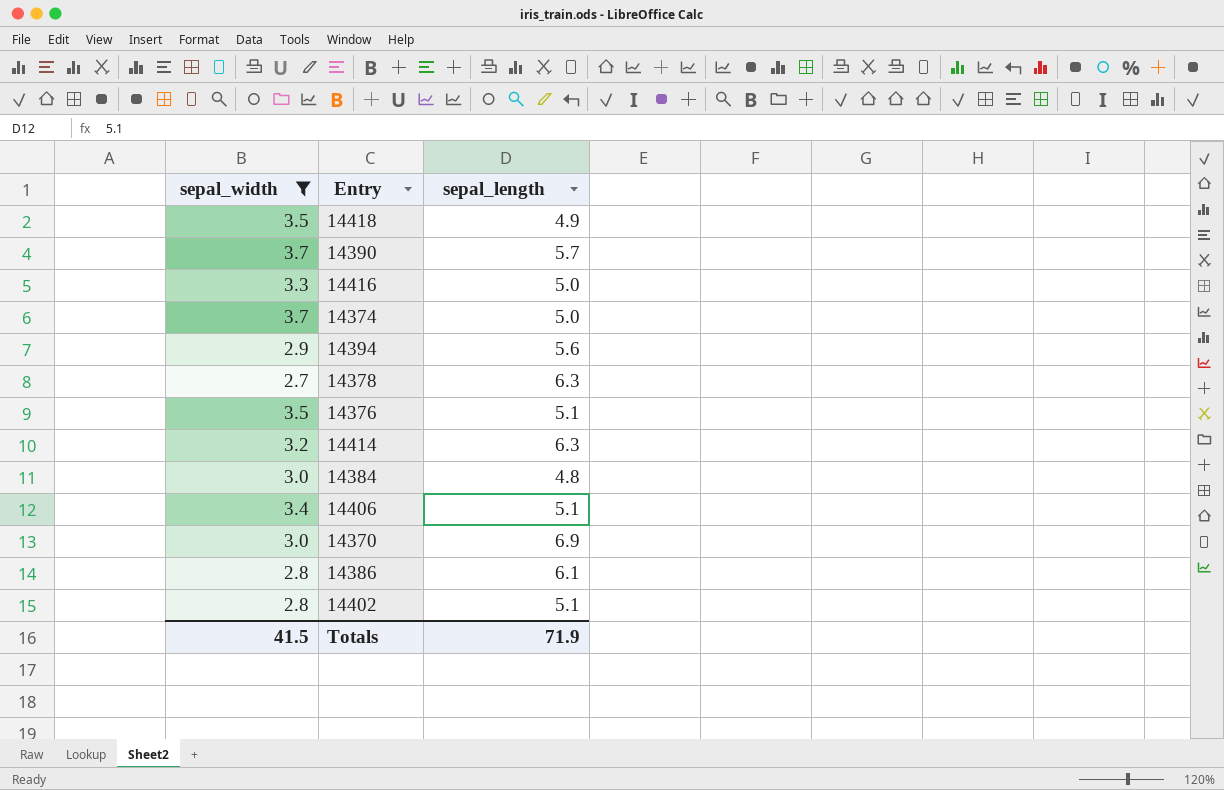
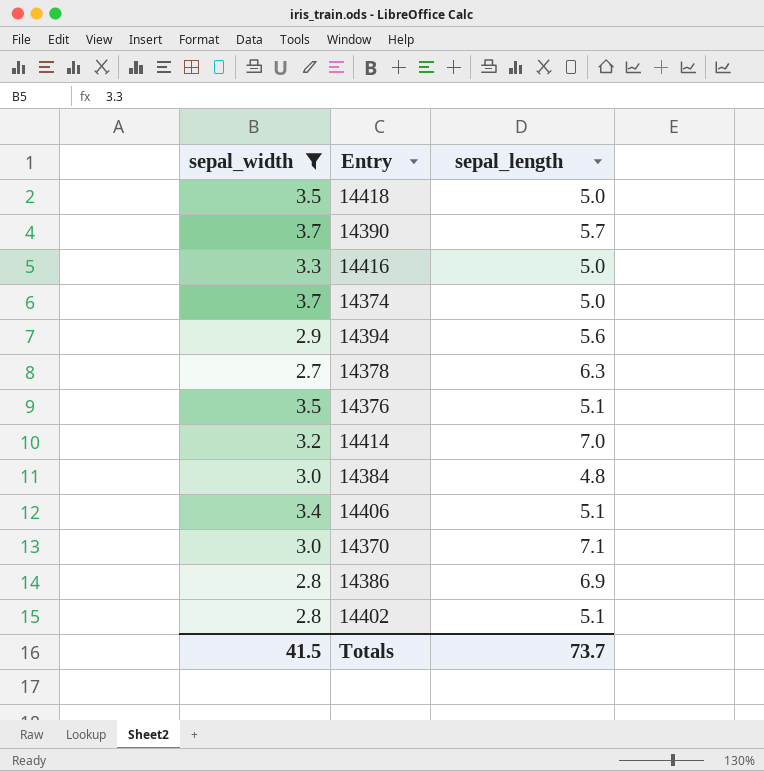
14418 | sepal_length: 4.9 -> 5.0
14414 | sepal_length: 6.3 -> 7.0
14370 | sepal_length: 6.9 -> 7.1
14386 | sepal_length: 6.1 -> 6.9
Totals | sepal_length: 71.9 -> 73.7

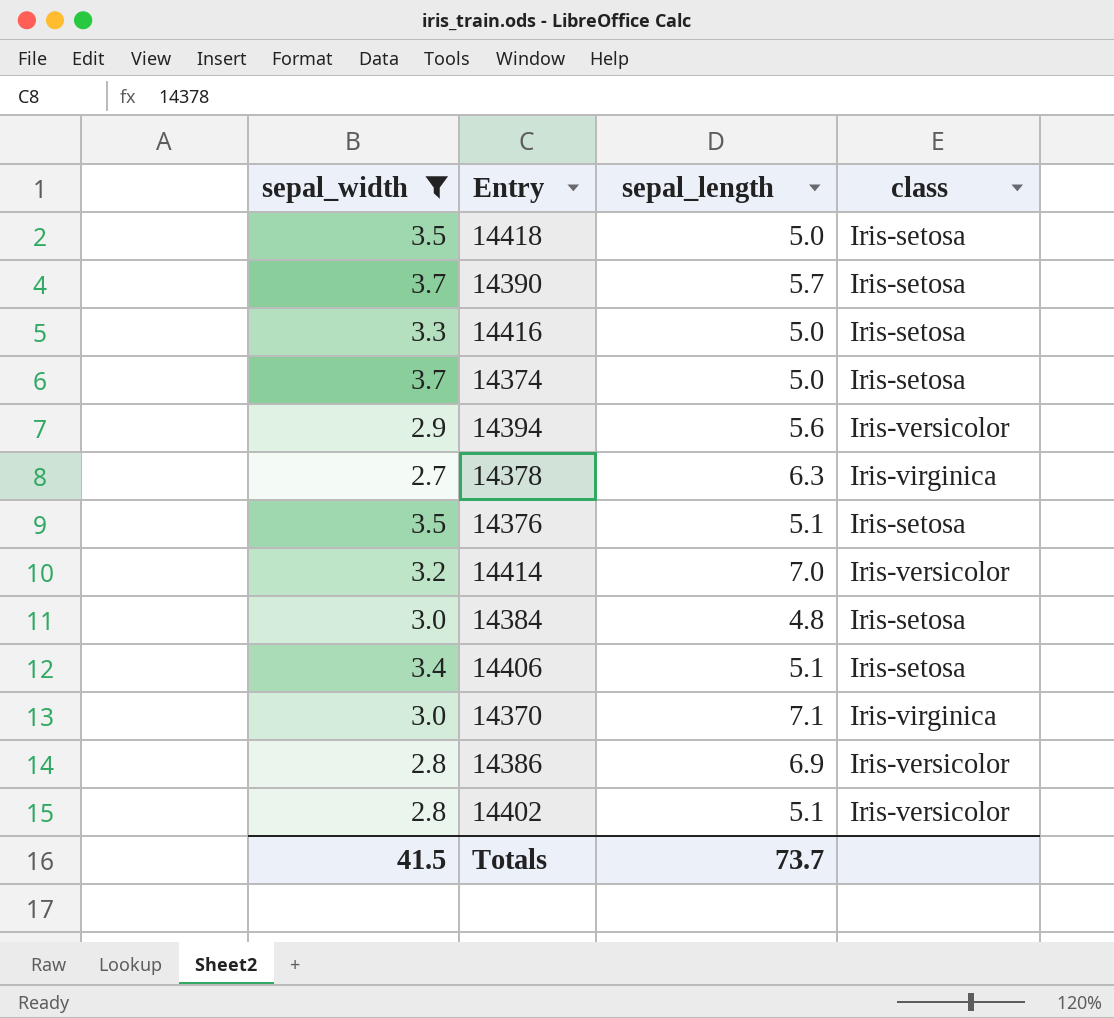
column class | position: none -> 4

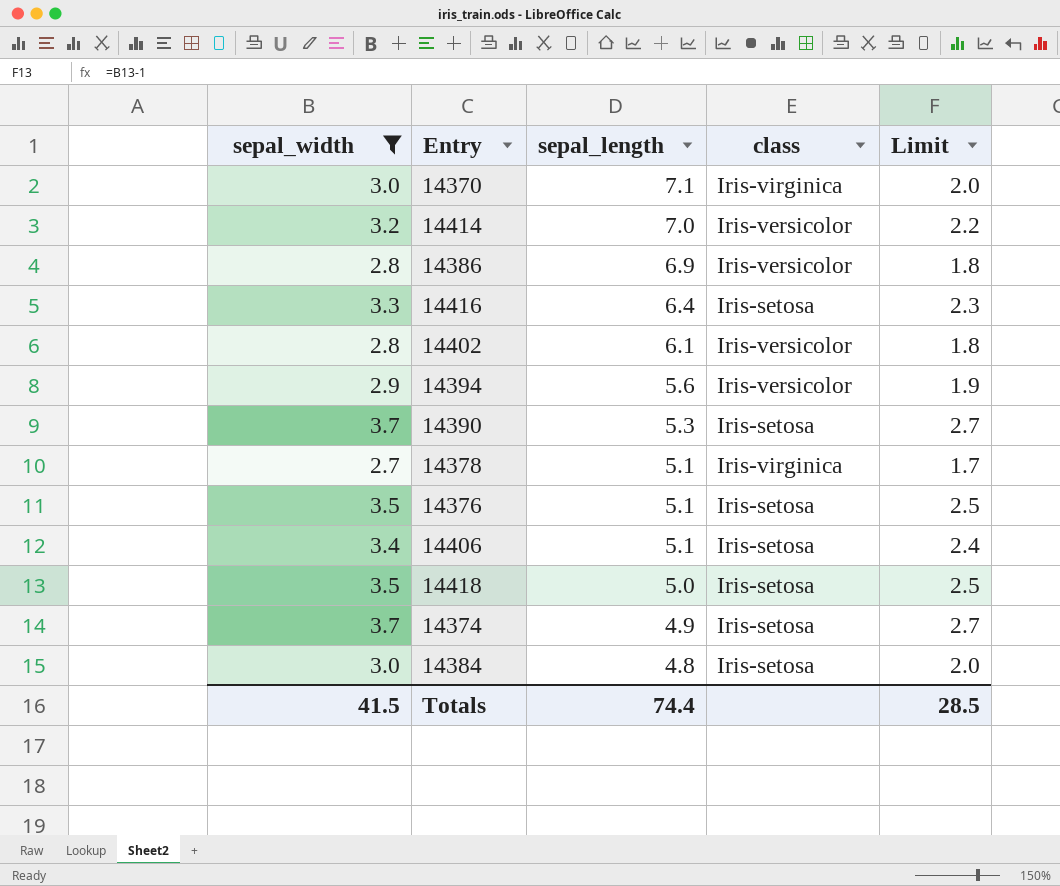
row order: none -> sepal_length descending
column Limit | formula: none -> [sepal_width] - 1
14416 | sepal_length: 5.0 -> 6.4
14402 | sepal_length: 5.1 -> 6.1
14390 | sepal_length: 5.7 -> 5.3
14378 | sepal_length: 6.3 -> 5.1
14374 | sepal_length: 5.0 -> 4.9
Totals | sepal_length: 73.7 -> 74.4

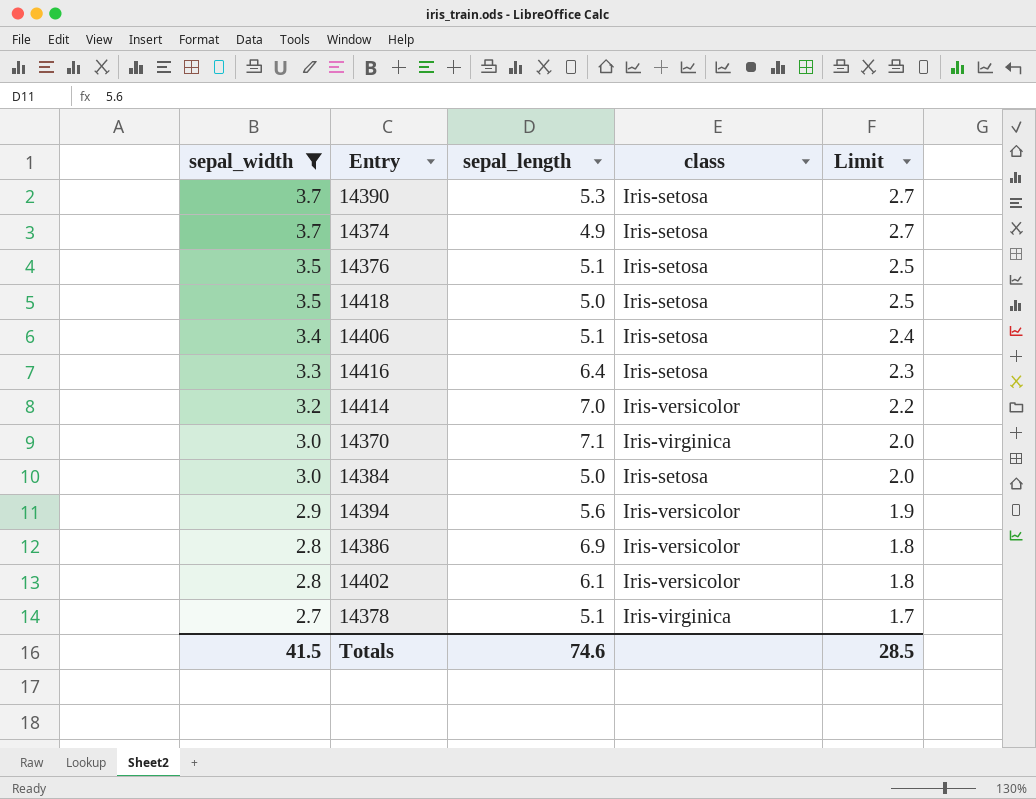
row order: sepal_length descending -> sepal_width descending
14384 | sepal_length: 4.8 -> 5.0
Totals | sepal_length: 74.4 -> 74.6

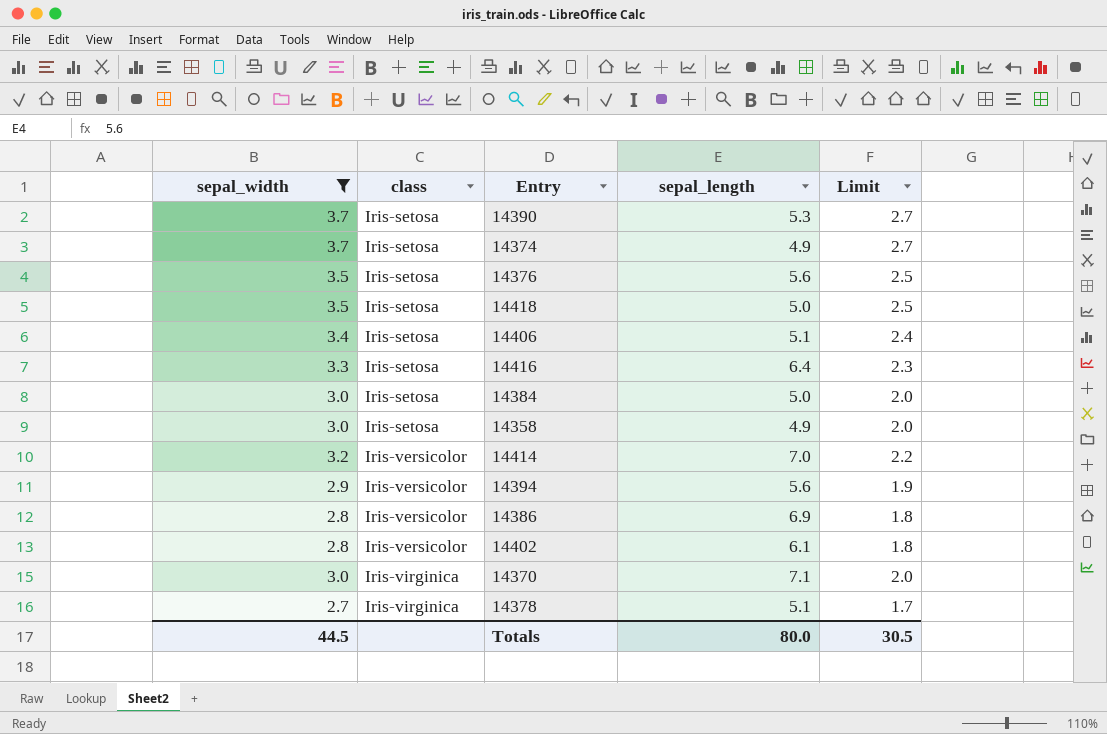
row order: sepal_width descending -> class ascending
column class | position: 4 -> 2
14376 | sepal_length: 5.1 -> 5.6
row 14358: none -> 3.0 | Iris-setosa | 4.9 | 2.0
Totals | sepal_width: 41.5 -> 44.5
Totals | sepal_length: 74.6 -> 80.0
Totals | Limit: 28.5 -> 30.5

